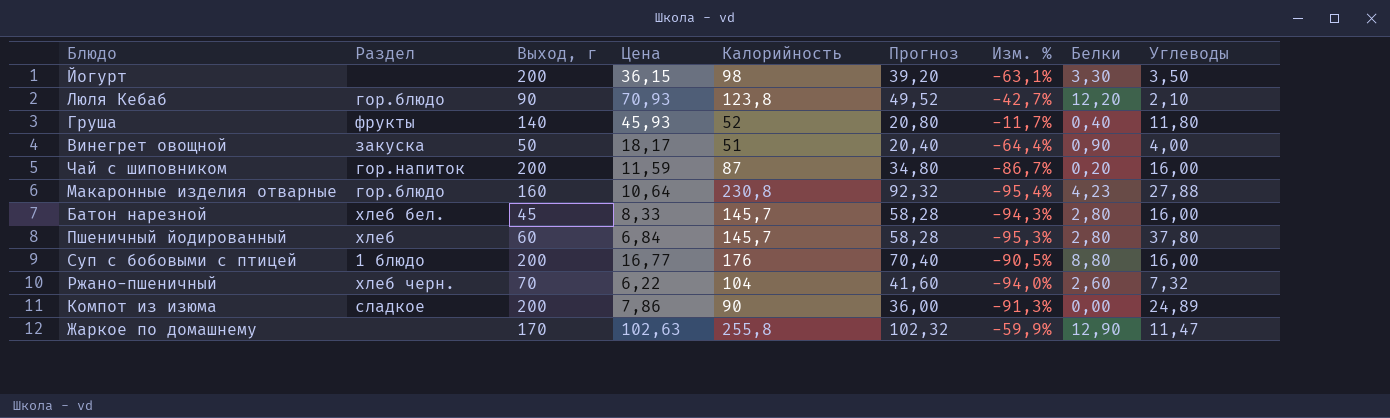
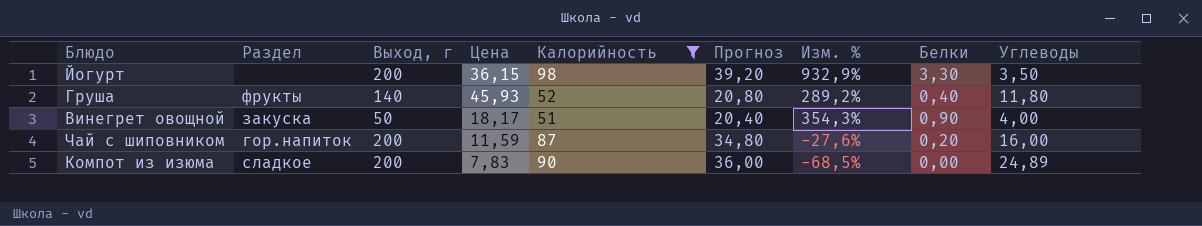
filter: none -> Калорийность <= 98
column Изм. % | formula: ([Цена] - [Калорийность]) / [Калорийность] -> ([Цена] - [Углеводы]) / [Углеводы]
Компот из изюма | Цена: 7,86 -> 7,83

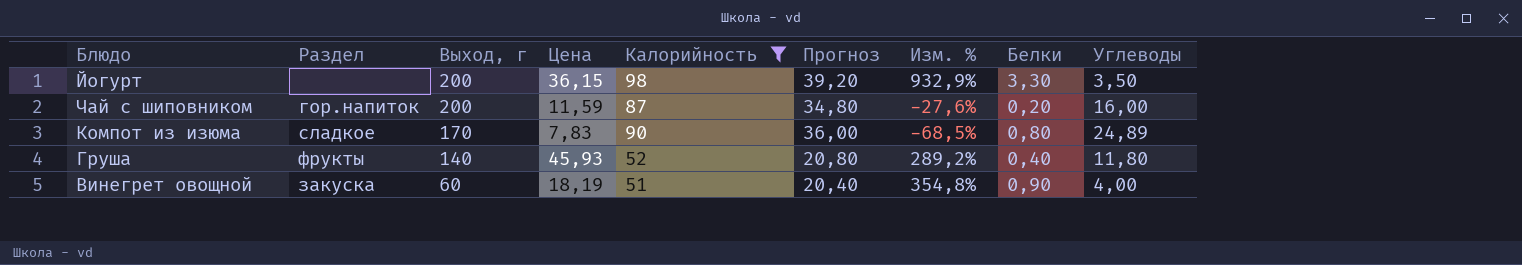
row order: none -> Выход, г descending
Компот из изюма | Выход, г: 200 -> 170
Компот из изюма | Белки: 0,00 -> 0,80
Винегрет овощной | Выход, г: 50 -> 60
Винегрет овощной | Цена: 18,17 -> 18,19
Винегрет овощной | Изм. %: 354,3% -> 354,8%

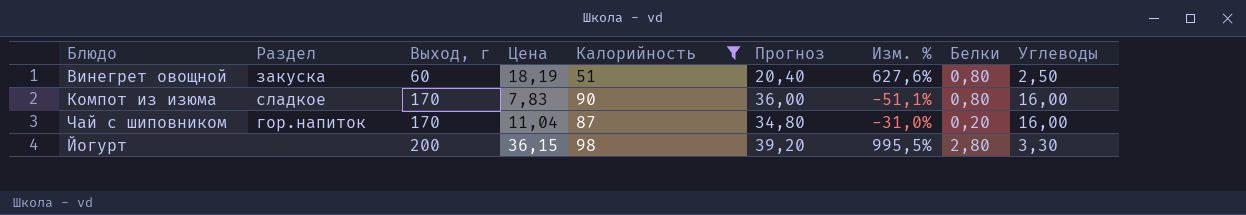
row order: Выход, г descending -> Выход, г ascending
row Груша: фрукты | 140 | 45,93 | 52 | 20,80 | 289,2% | 0,40 | 11,80 -> none
Винегрет овощной | Изм. %: 354,8% -> 627,6%
Винегрет овощной | Белки: 0,90 -> 0,80
Винегрет овощной | Углеводы: 4,00 -> 2,50
Компот из изюма | Изм. %: -68,5% -> -51,1%
Компот из изюма | Углеводы: 24,89 -> 16,00
Чай с шиповником | Выход, г: 200 -> 170
Чай с шиповником | Цена: 11,59 -> 11,04
Чай с шиповником | Изм. %: -27,6% -> -31,0%
Йогурт | Изм. %: 932,9% -> 995,5%
Йогурт | Белки: 3,30 -> 2,80
Йогурт | Углеводы: 3,50 -> 3,30

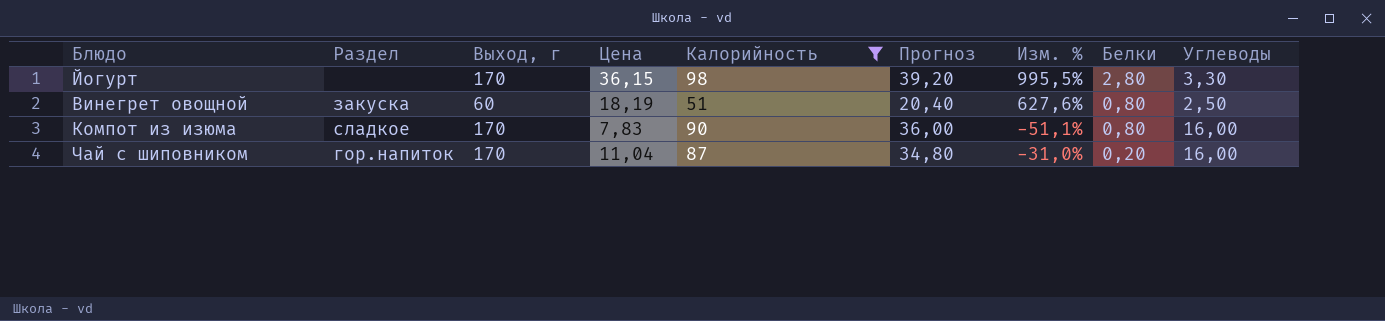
row order: Выход, г ascending -> Белки descending
Йогурт | Выход, г: 200 -> 170

